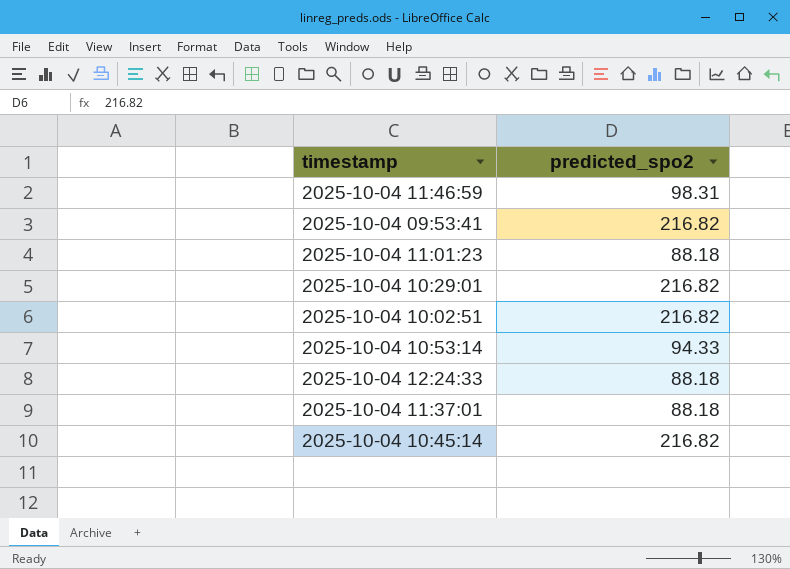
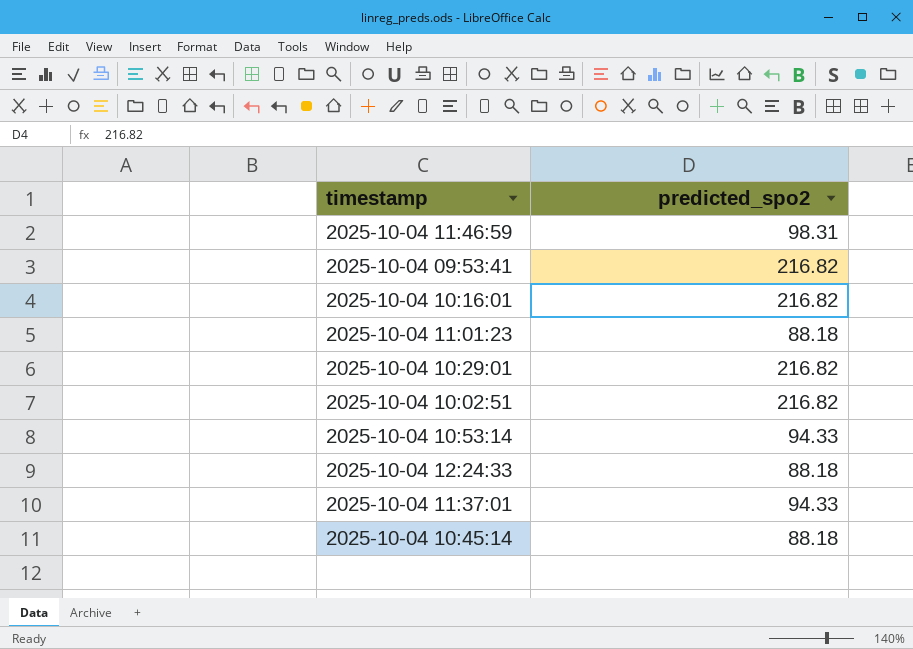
row 2025-10-04 10:16:01: none -> 216.82
2025-10-04 11:37:01 | predicted_spo2: 88.18 -> 94.33
2025-10-04 10:45:14 | predicted_spo2: 216.82 -> 88.18

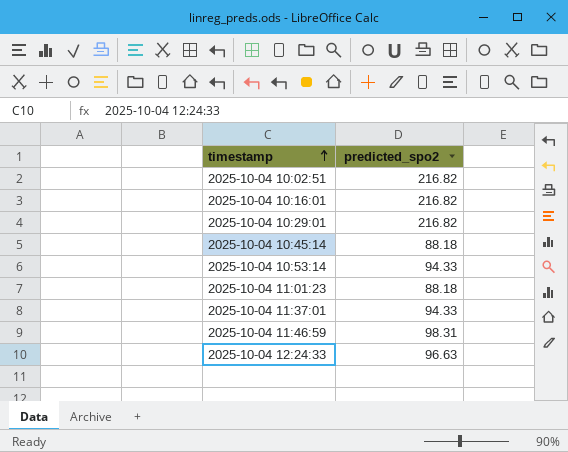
row order: none -> timestamp ascending
row 2025-10-04 09:53:41: 216.82 -> none
2025-10-04 12:24:33 | predicted_spo2: 88.18 -> 96.63

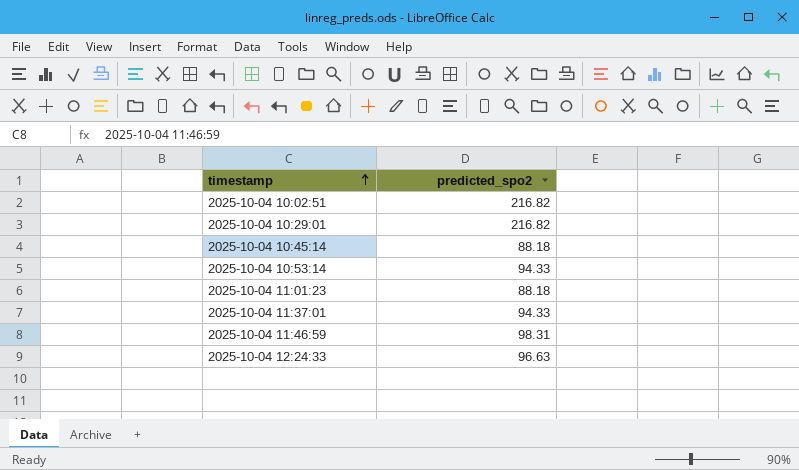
row 2025-10-04 10:16:01: 216.82 -> none

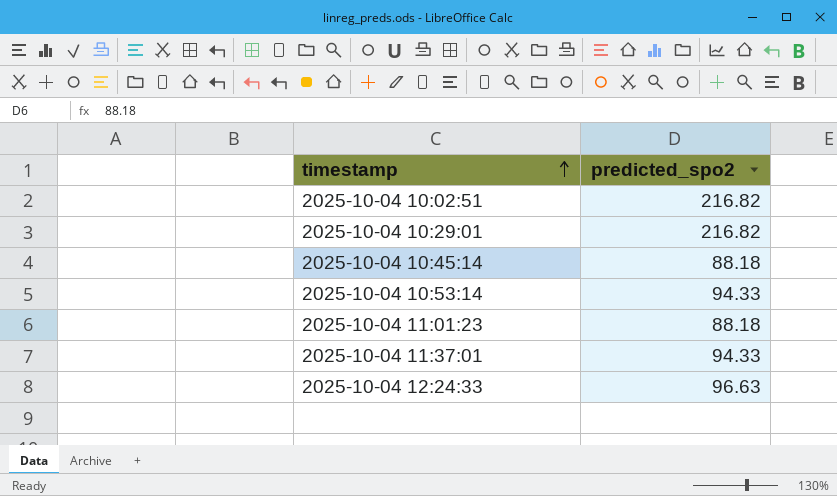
row 2025-10-04 11:46:59: 98.31 -> none

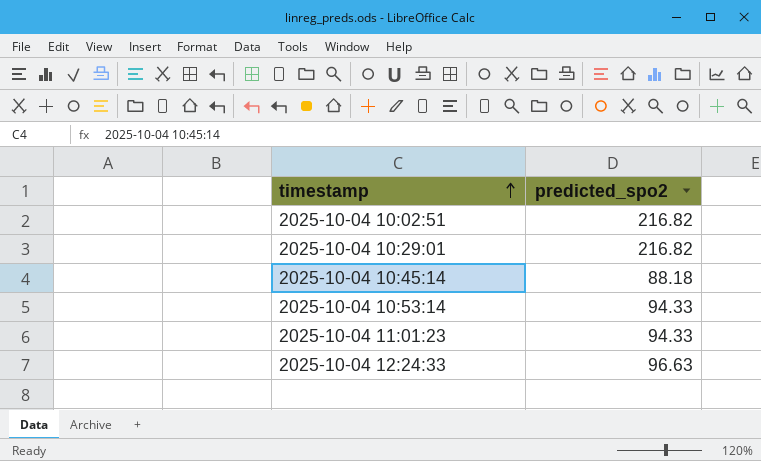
row 2025-10-04 11:37:01: 94.33 -> none
2025-10-04 11:01:23 | predicted_spo2: 88.18 -> 94.33

